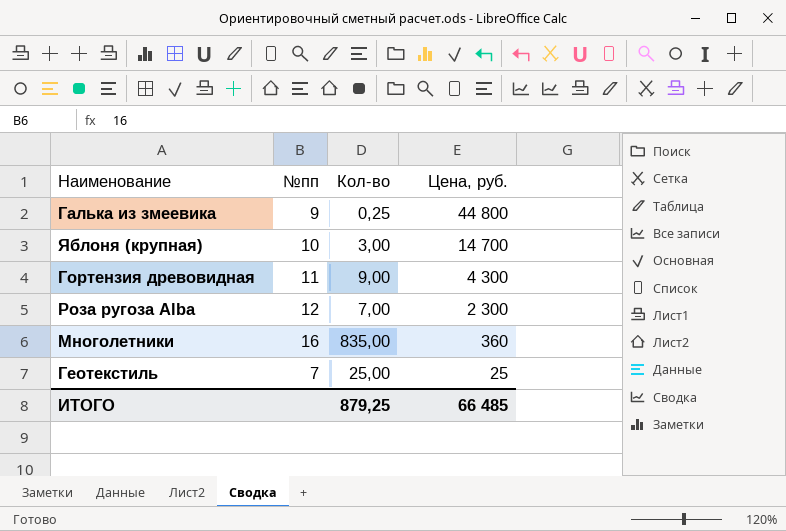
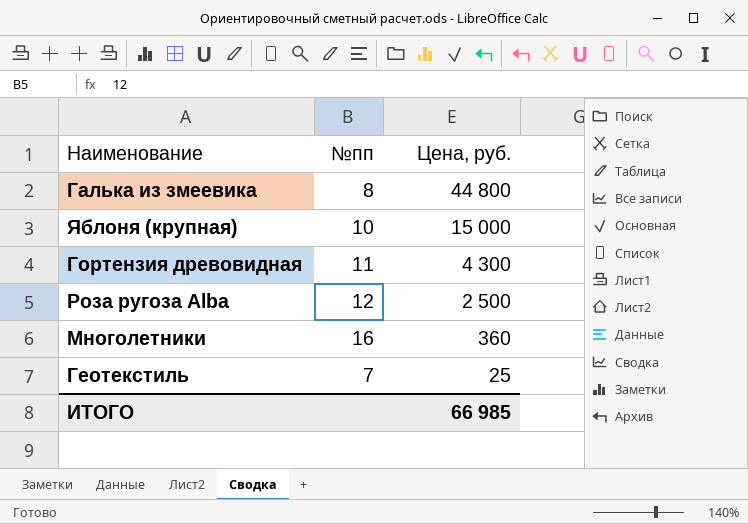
column Кол-во | position: 3 -> none
Галька из змеевика | №пп: 9 -> 8
Яблоня (крупная) | Цена, руб.: 14 700 -> 15 000
Роза ругоза Alba | Цена, руб.: 2 300 -> 2 500
ИТОГО | Цена, руб.: 66 485 -> 66 985

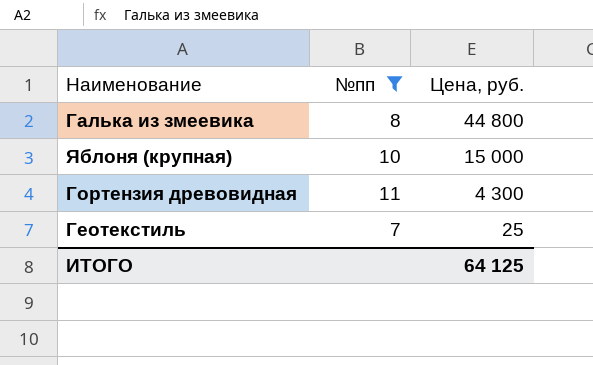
filter: none -> №пп <= 11
ИТОГО | Цена, руб.: 66 985 -> 64 125

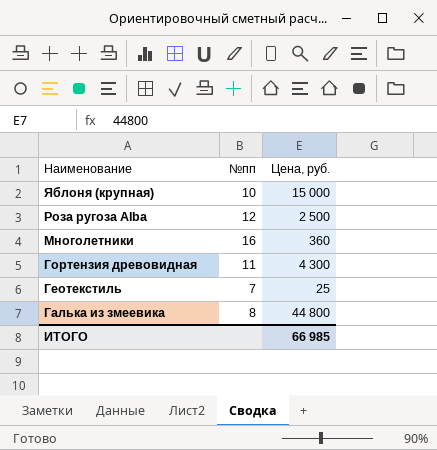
filter: №пп <= 11 -> none
row order: Цена, руб. descending -> Наименование descending
ИТОГО | Цена, руб.: 64 125 -> 66 985

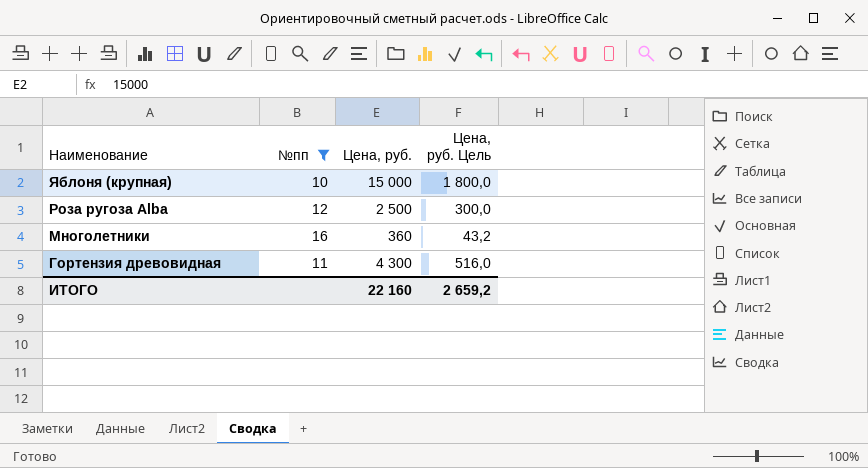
filter: none -> №пп >= 10
column Цена, руб. Цель | formula: none -> [Цена, руб.] * 0,12
ИТОГО | Цена, руб.: 66 985 -> 22 160

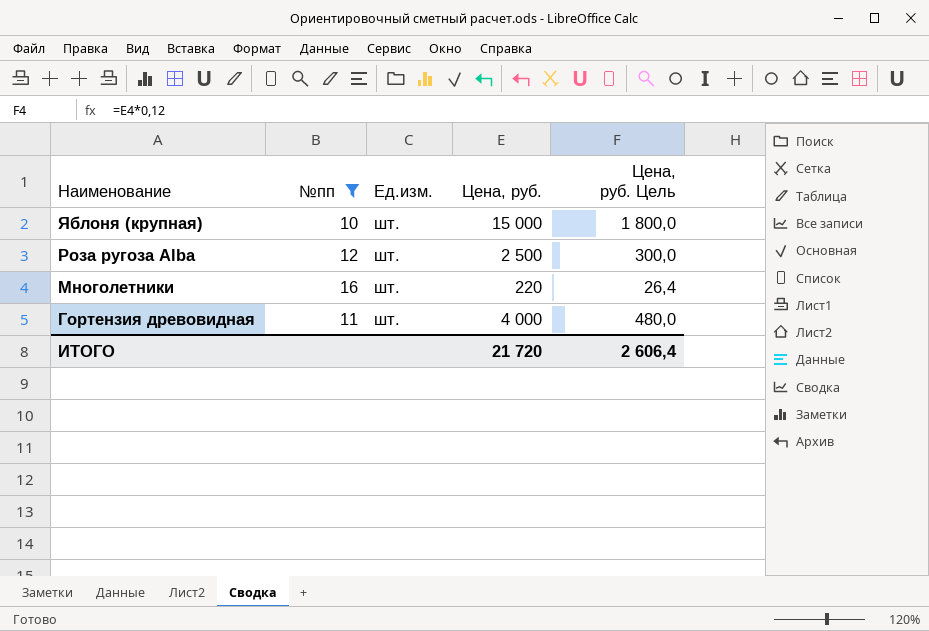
column Ед.изм. | position: none -> 3
Многолетники | Цена, руб.: 360 -> 220
Многолетники | Цена, руб. Цель: 43,2 -> 26,4
Гортензия древовидная | Цена, руб.: 4 300 -> 4 000
Гортензия древовидная | Цена, руб. Цель: 516,0 -> 480,0
ИТОГО | Цена, руб.: 22 160 -> 21 720
ИТОГО | Цена, руб. Цель: 2 659,2 -> 2 606,4

